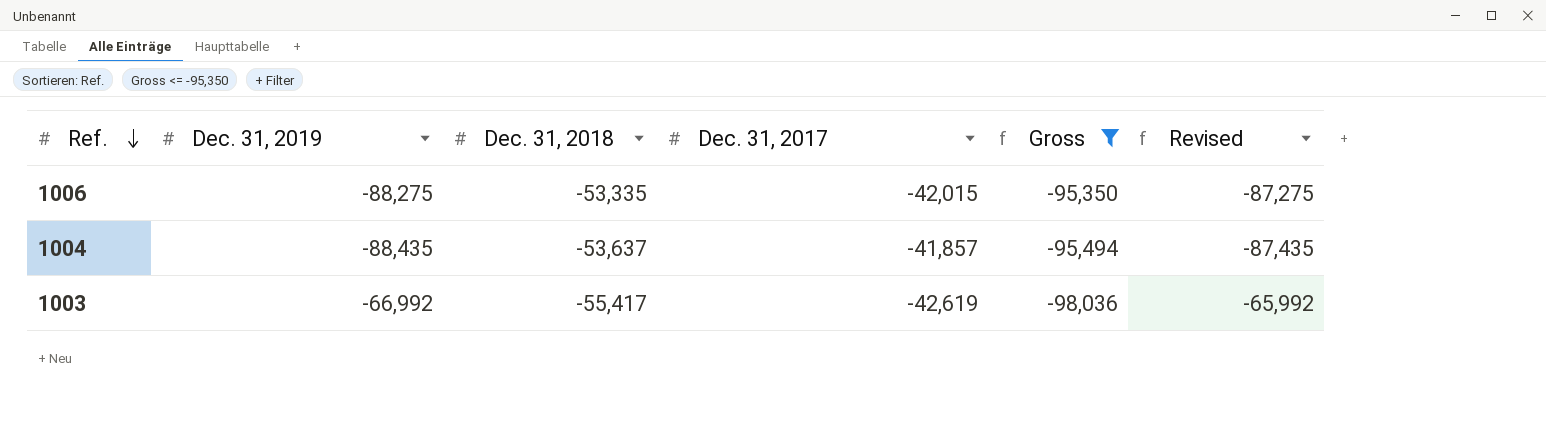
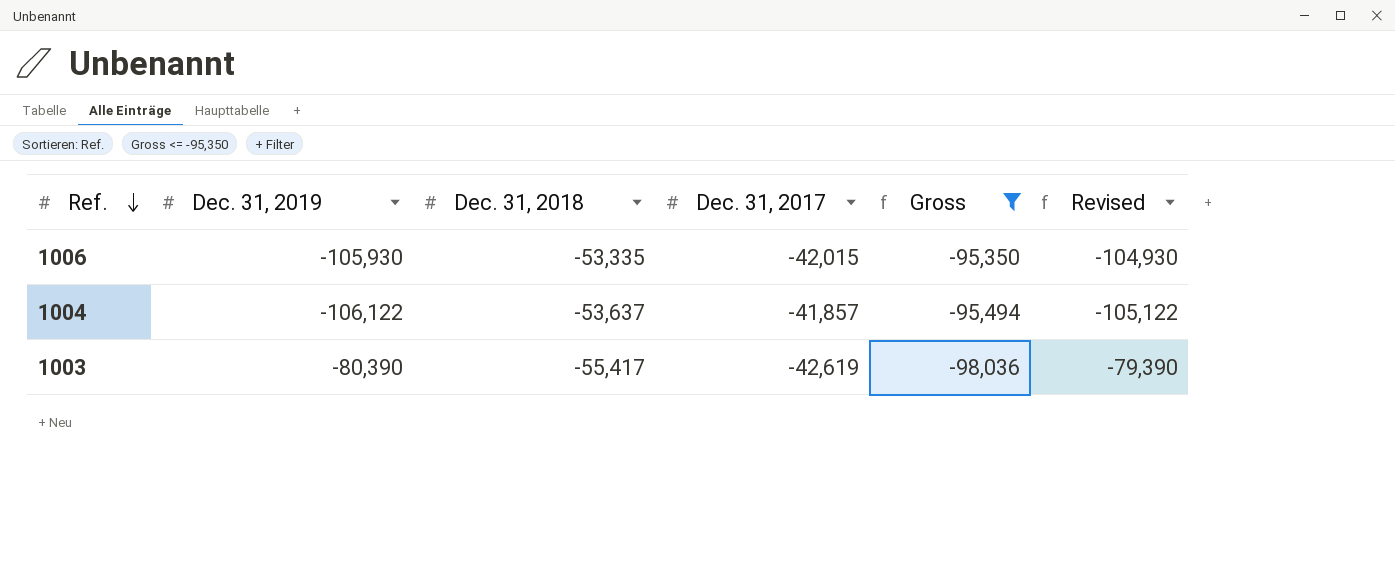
1006 | Dec. 31, 2019: -88,275 -> -105,930
1006 | Revised: -87,275 -> -104,930
1004 | Dec. 31, 2019: -88,435 -> -106,122
1004 | Revised: -87,435 -> -105,122
1003 | Dec. 31, 2019: -66,992 -> -80,390
1003 | Revised: -65,992 -> -79,390

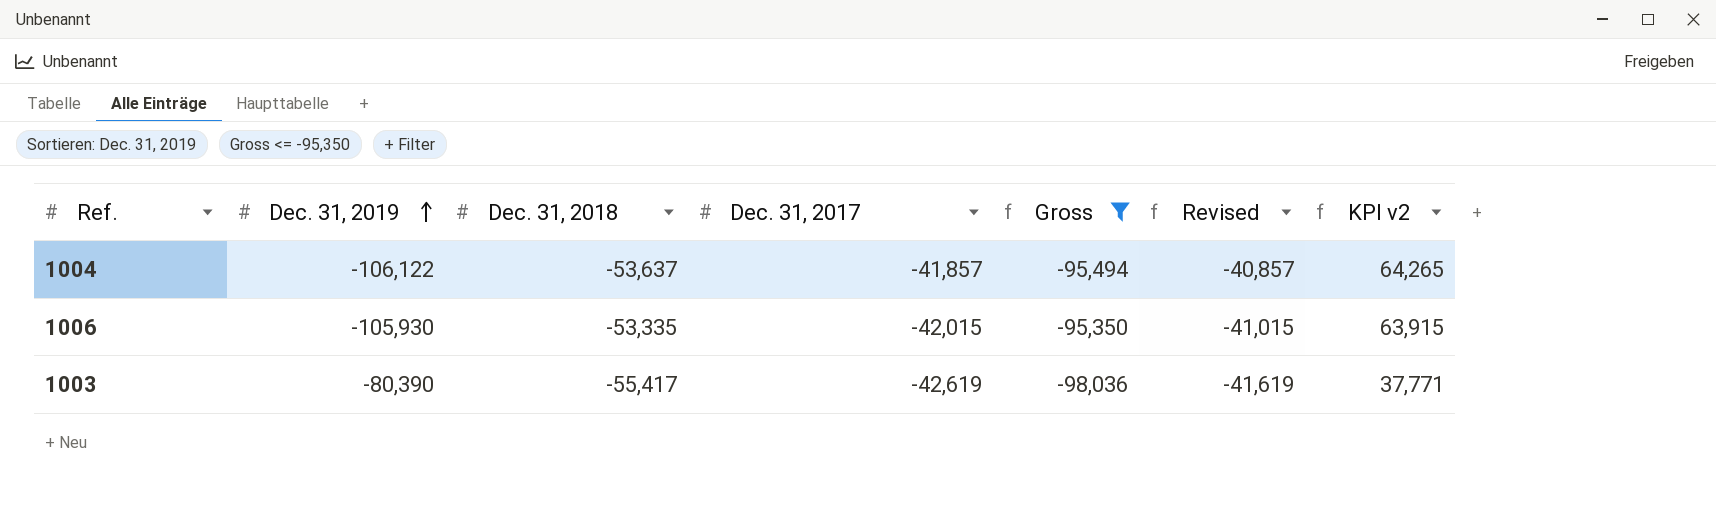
row order: Ref. descending -> Dec. 31, 2019 ascending
column Revised | formula: [Dec. 31, 2019] + 1000 -> [Dec. 31, 2017] + 1000
column KPI v2 | formula: none -> [Dec. 31, 2017] - [Dec. 31, 2019]

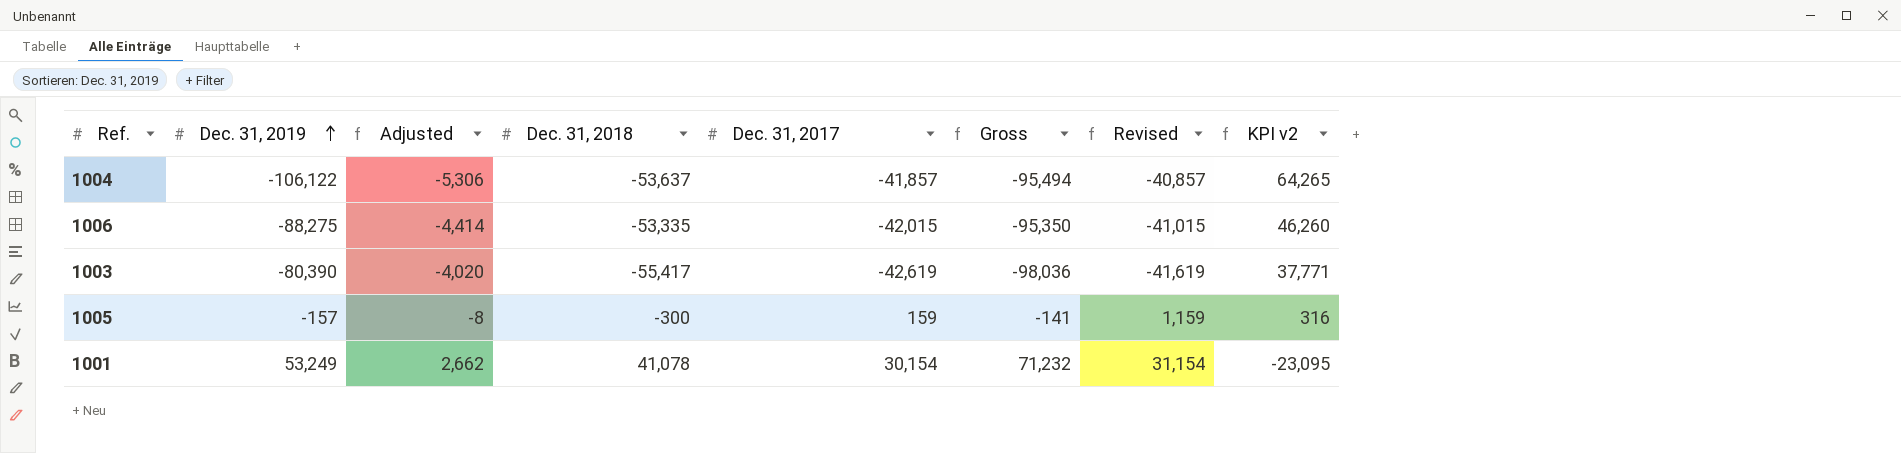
filter: Gross <= -95,350 -> none
column Adjusted | formula: none -> [Dec. 31, 2019] * 0.05
1006 | Dec. 31, 2019: -105,930 -> -88,275
1006 | KPI v2: 63,915 -> 46,260

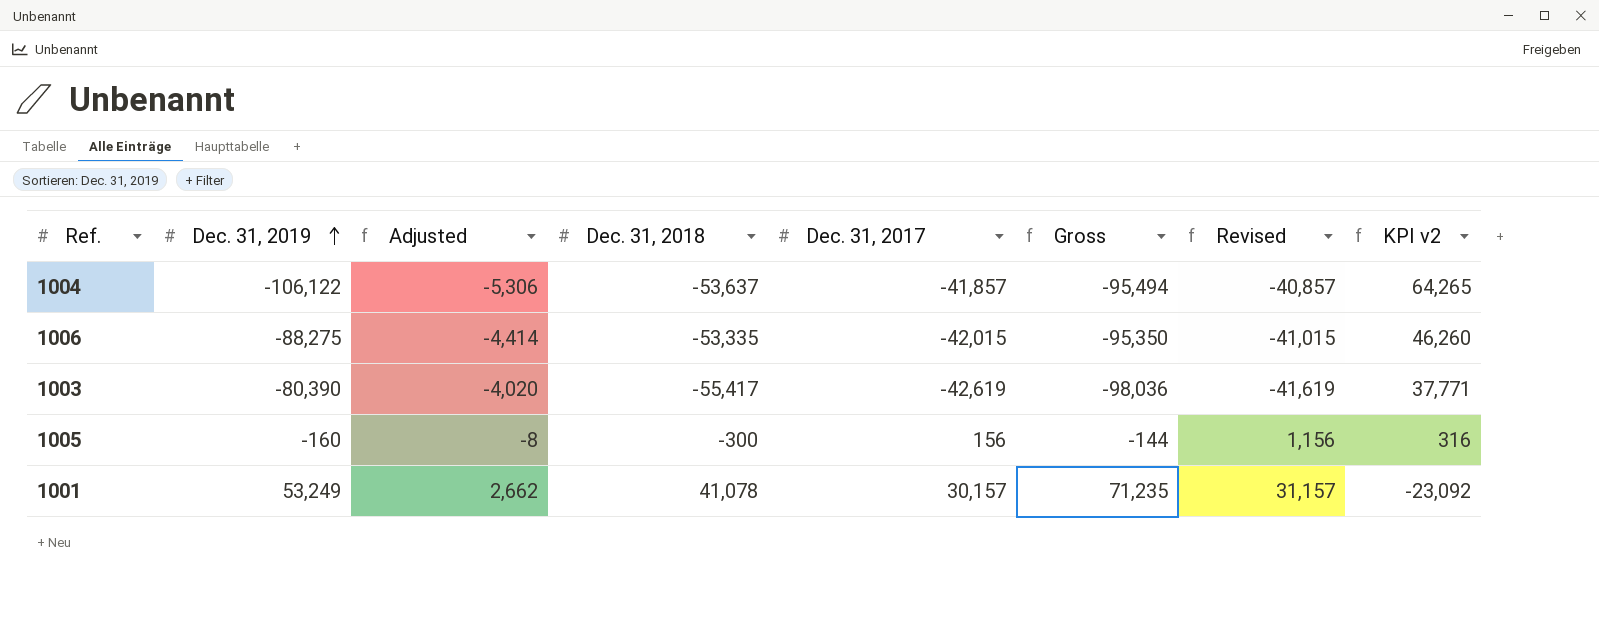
1005 | Dec. 31, 2019: -157 -> -160
1005 | Dec. 31, 2017: 159 -> 156
1005 | Gross: -141 -> -144
1005 | Revised: 1,159 -> 1,156
1001 | Dec. 31, 2017: 30,154 -> 30,157
1001 | Gross: 71,232 -> 71,235
1001 | Revised: 31,154 -> 31,157
1001 | KPI v2: -23,095 -> -23,092

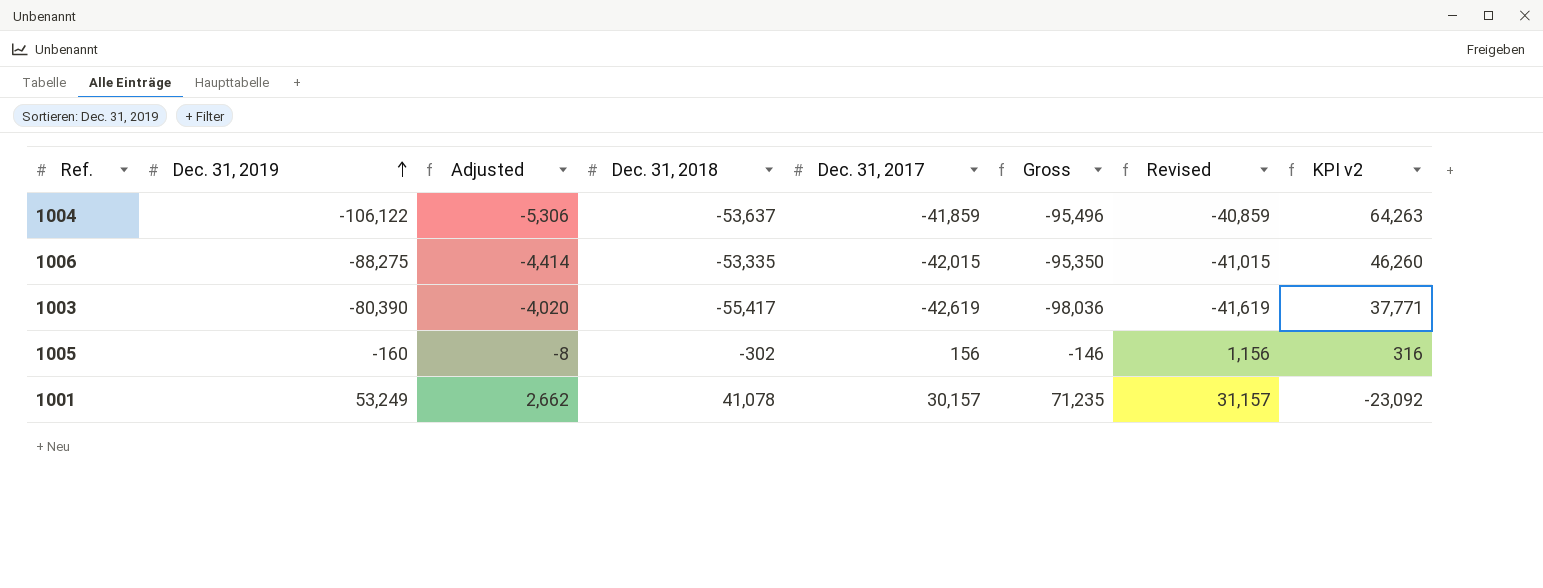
1004 | Dec. 31, 2017: -41,857 -> -41,859
1004 | Gross: -95,494 -> -95,496
1004 | Revised: -40,857 -> -40,859
1004 | KPI v2: 64,265 -> 64,263
1005 | Dec. 31, 2018: -300 -> -302
1005 | Gross: -144 -> -146

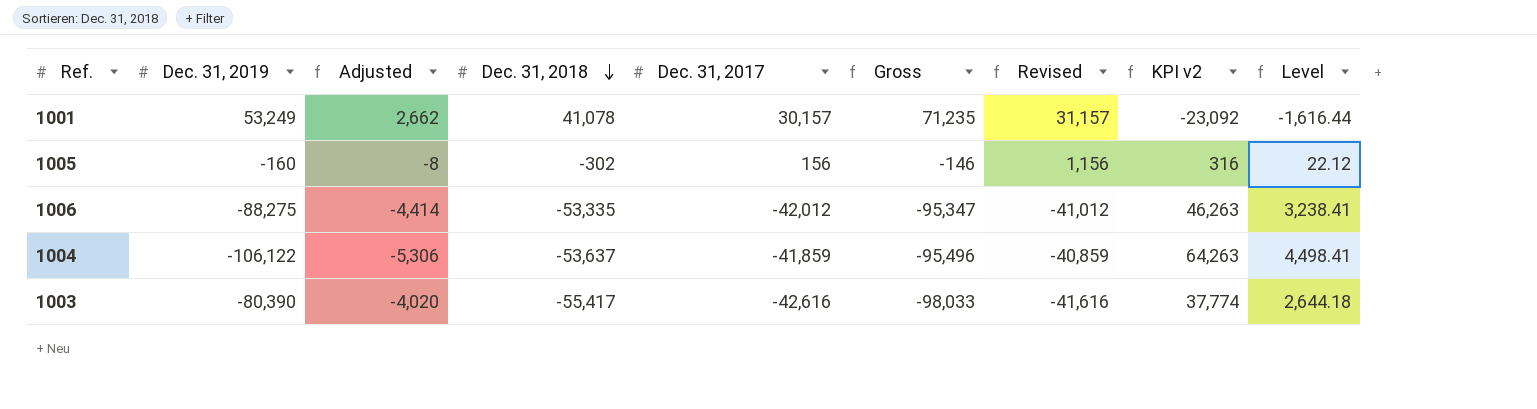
row order: Dec. 31, 2019 ascending -> Dec. 31, 2018 descending
column Level | formula: none -> [KPI v2] * 0.07
1006 | Dec. 31, 2017: -42,015 -> -42,012
1006 | Gross: -95,350 -> -95,347
1006 | Revised: -41,015 -> -41,012
1006 | KPI v2: 46,260 -> 46,263
1003 | Dec. 31, 2017: -42,619 -> -42,616
1003 | Gross: -98,036 -> -98,033
1003 | Revised: -41,619 -> -41,616
1003 | KPI v2: 37,771 -> 37,774

